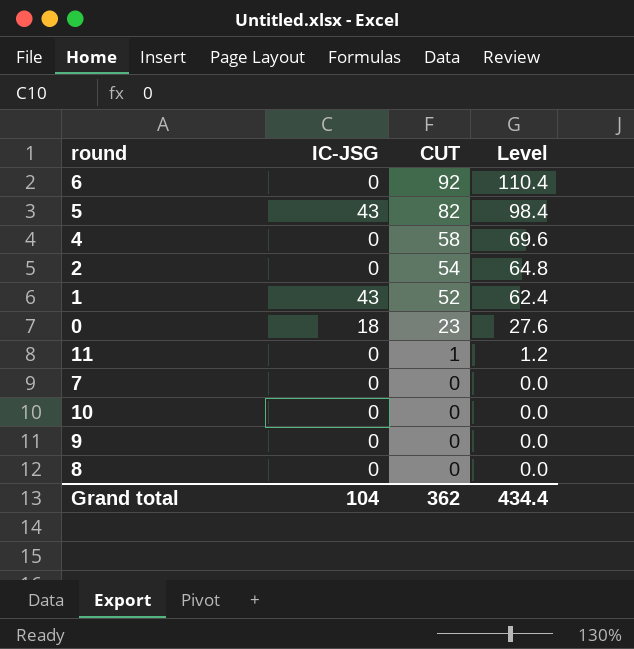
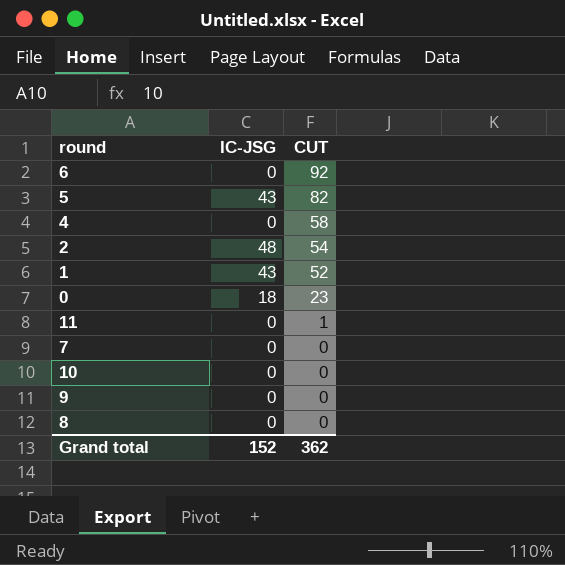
column Level | formula: [CUT] * 1.2 -> none
2 | IC-JSG: 0 -> 48
Grand total | IC-JSG: 104 -> 152

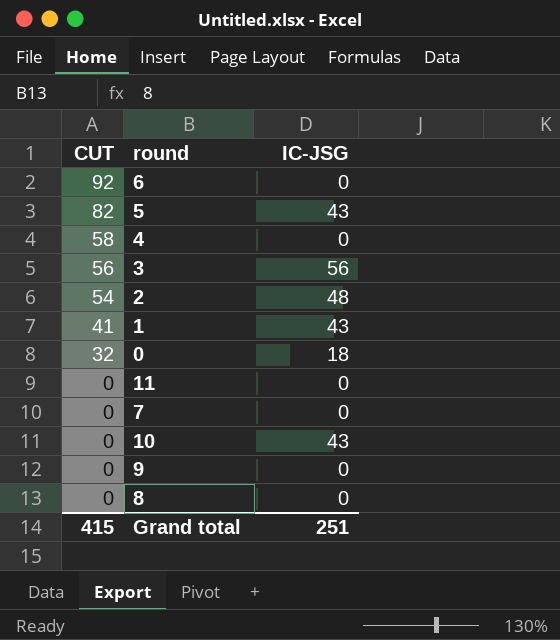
column CUT | position: 3 -> 1
row 3: none -> 56 | 56
1 | CUT: 52 -> 41
0 | CUT: 23 -> 32
11 | CUT: 1 -> 0
10 | IC-JSG: 0 -> 43
Grand total | CUT: 362 -> 415
Grand total | IC-JSG: 152 -> 251

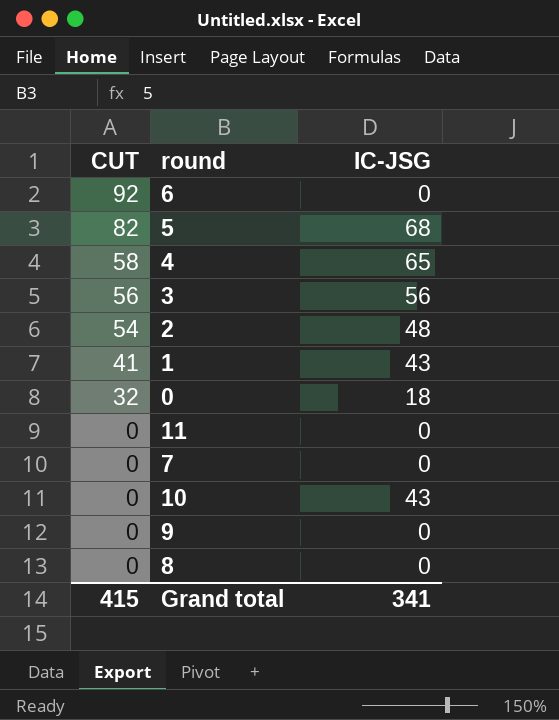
5 | IC-JSG: 43 -> 68
4 | IC-JSG: 0 -> 65
Grand total | IC-JSG: 251 -> 341

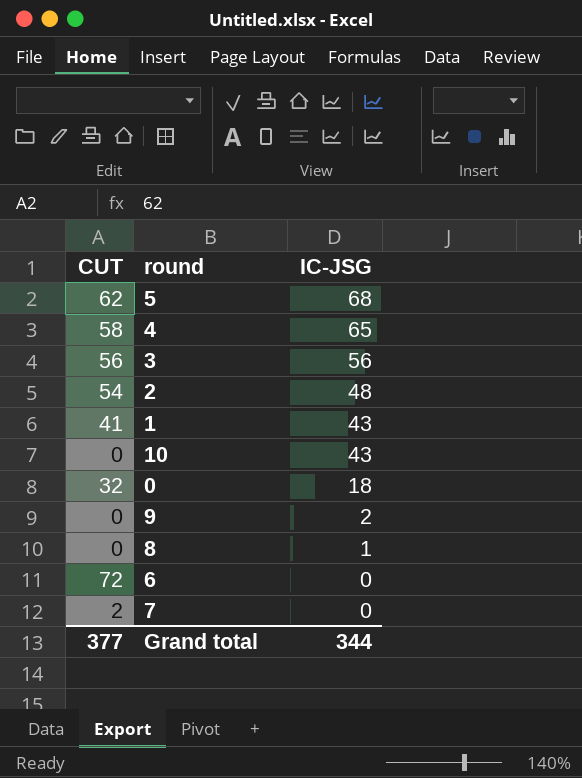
row order: CUT descending -> IC-JSG descending
row 11: 0 | 0 -> none
5 | CUT: 82 -> 62
9 | IC-JSG: 0 -> 2
8 | IC-JSG: 0 -> 1
6 | CUT: 92 -> 72
7 | CUT: 0 -> 2
Grand total | CUT: 415 -> 377
Grand total | IC-JSG: 341 -> 344

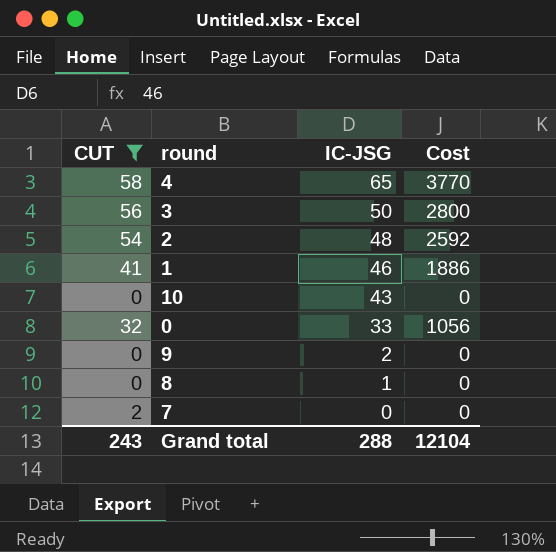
filter: none -> CUT <= 58
column Cost | formula: none -> [CUT] * [IC-JSG]
3 | IC-JSG: 56 -> 50
1 | IC-JSG: 43 -> 46
0 | IC-JSG: 18 -> 33
Grand total | CUT: 377 -> 243
Grand total | IC-JSG: 344 -> 288

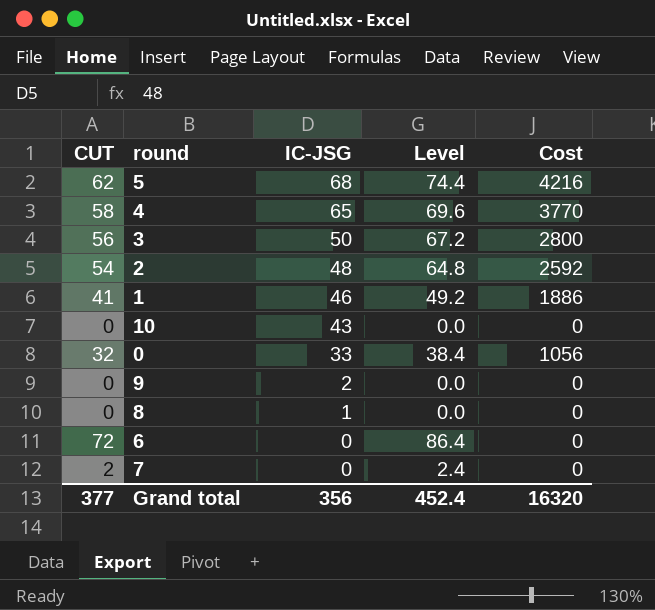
filter: CUT <= 58 -> none
column Level | formula: none -> [CUT] * 1.2
Grand total | CUT: 243 -> 377
Grand total | IC-JSG: 288 -> 356
Grand total | Cost: 12104 -> 16320

